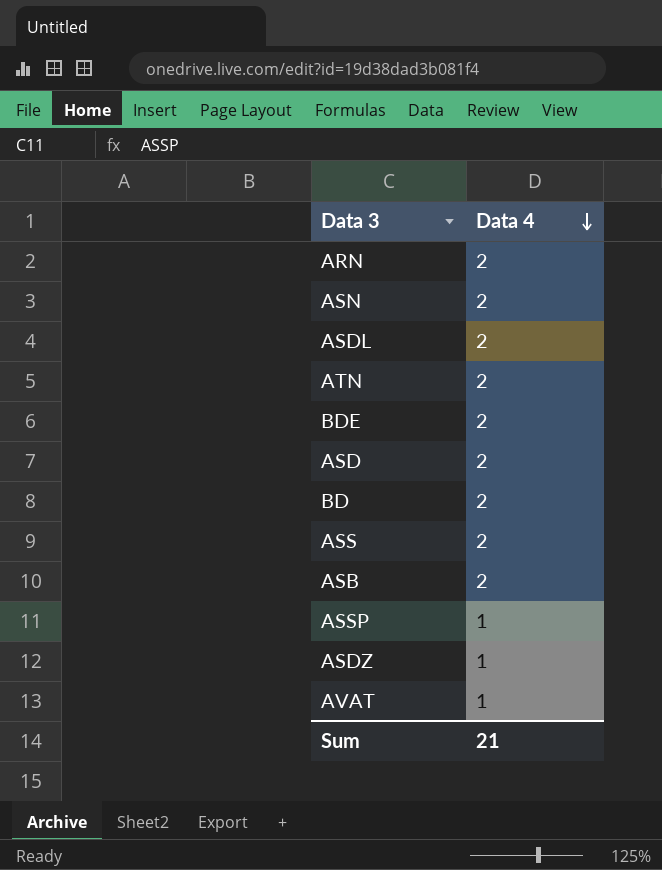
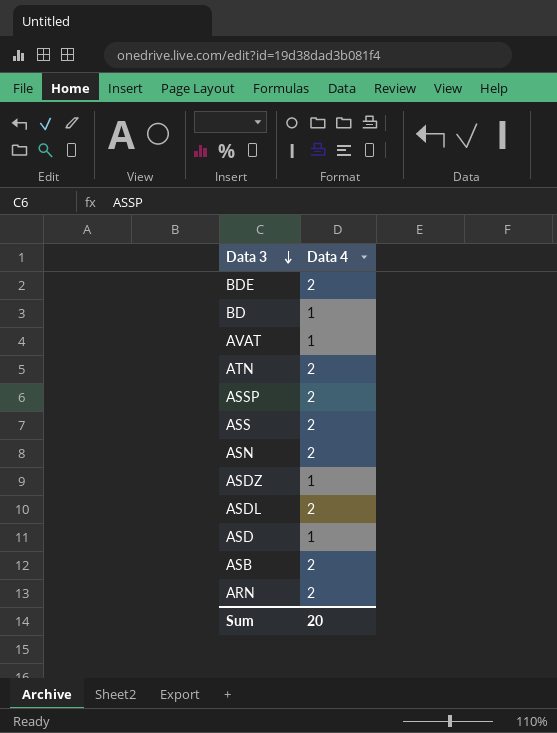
row order: Data 4 descending -> Data 3 descending
BD | Data 4: 2 -> 1
ASSP | Data 4: 1 -> 2
ASD | Data 4: 2 -> 1
Sum | Data 4: 21 -> 20

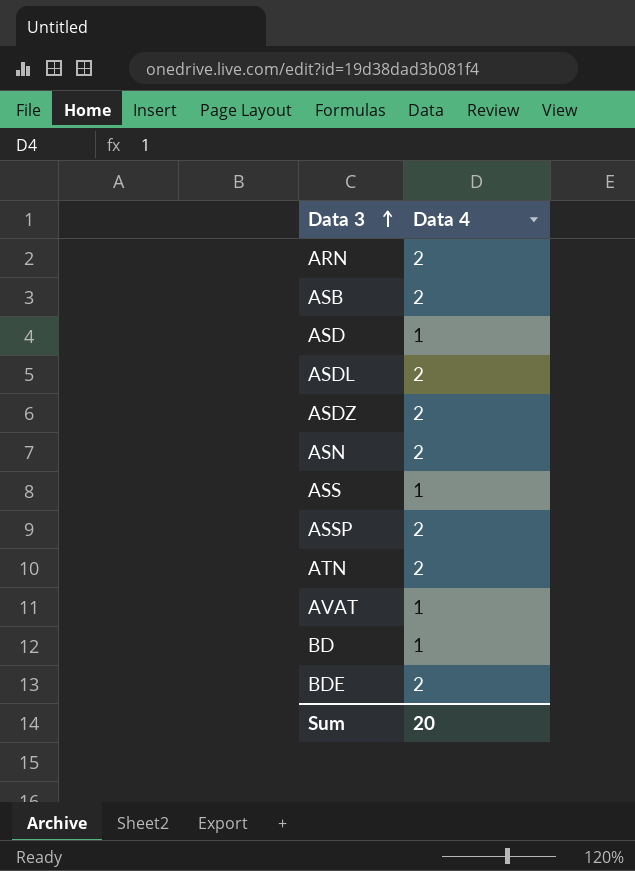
row order: Data 3 descending -> Data 3 ascending
ASDZ | Data 4: 1 -> 2
ASS | Data 4: 2 -> 1

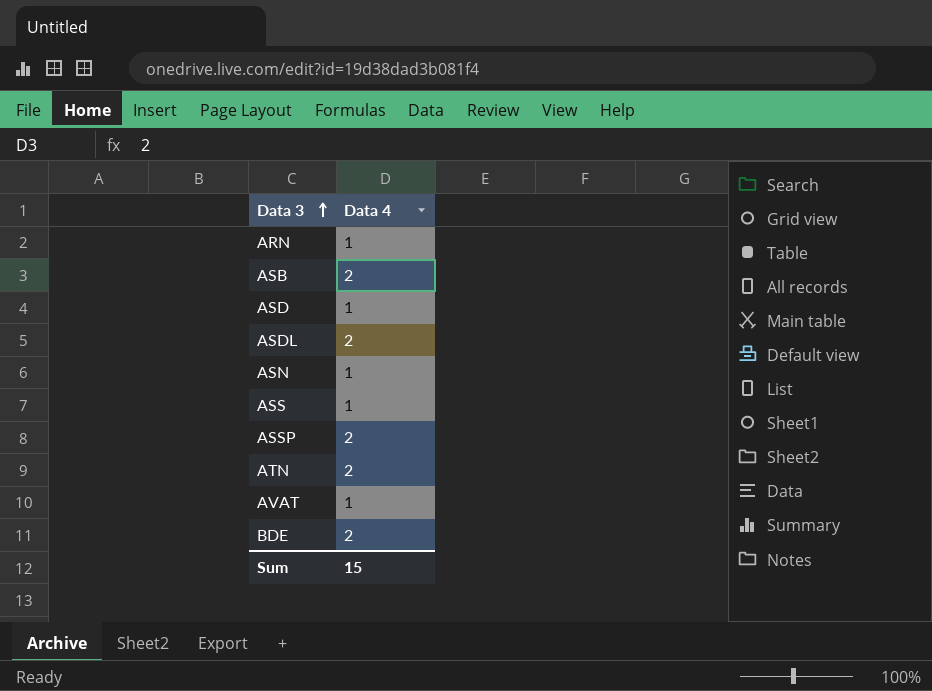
row ASDZ: 2 -> none
row BD: 1 -> none
ARN | Data 4: 2 -> 1
ASN | Data 4: 2 -> 1
Sum | Data 4: 20 -> 15

